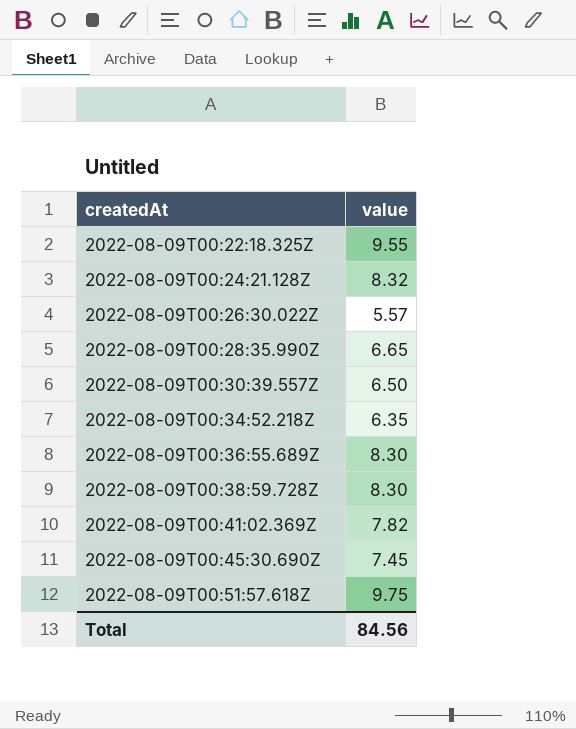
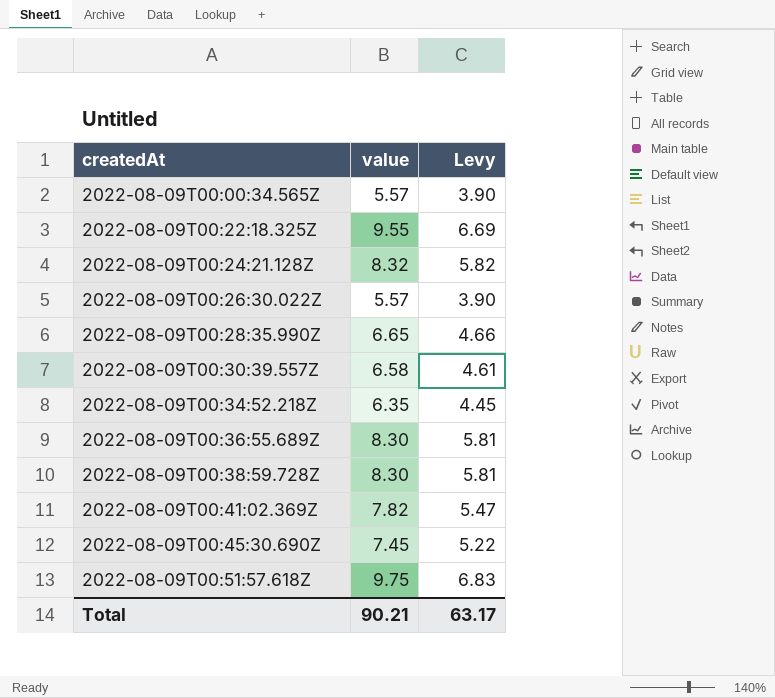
column Levy | formula: none -> [value] * 0.7
row 2022-08-09T00:00:34.565Z: none -> 5.57 | 3.90
2022-08-09T00:30:39.557Z | value: 6.50 -> 6.58
Total | value: 84.56 -> 90.21

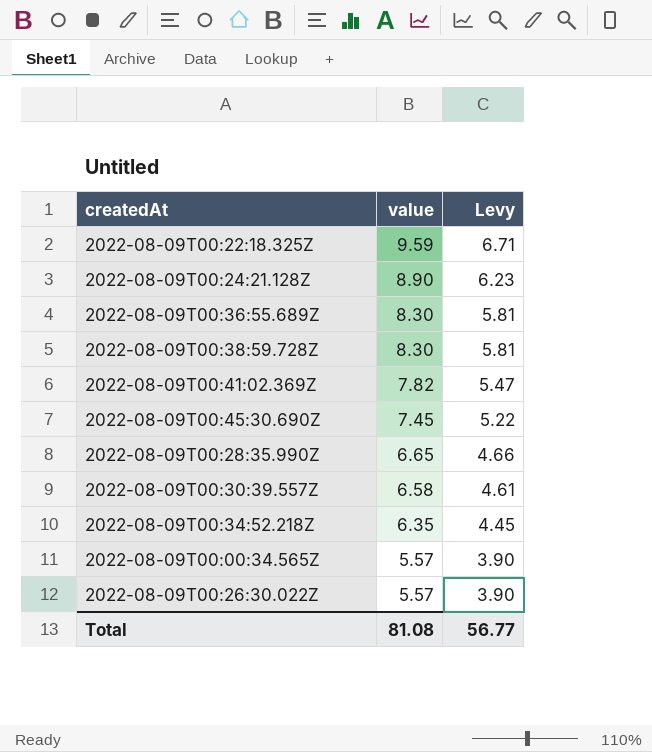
row order: createdAt ascending -> value descending
row 2022-08-09T00:51:57.618Z: 9.75 | 6.83 -> none
2022-08-09T00:22:18.325Z | value: 9.55 -> 9.59
2022-08-09T00:22:18.325Z | Levy: 6.69 -> 6.71
2022-08-09T00:24:21.128Z | value: 8.32 -> 8.90
2022-08-09T00:24:21.128Z | Levy: 5.82 -> 6.23
Total | value: 90.21 -> 81.08
Total | Levy: 63.17 -> 56.77

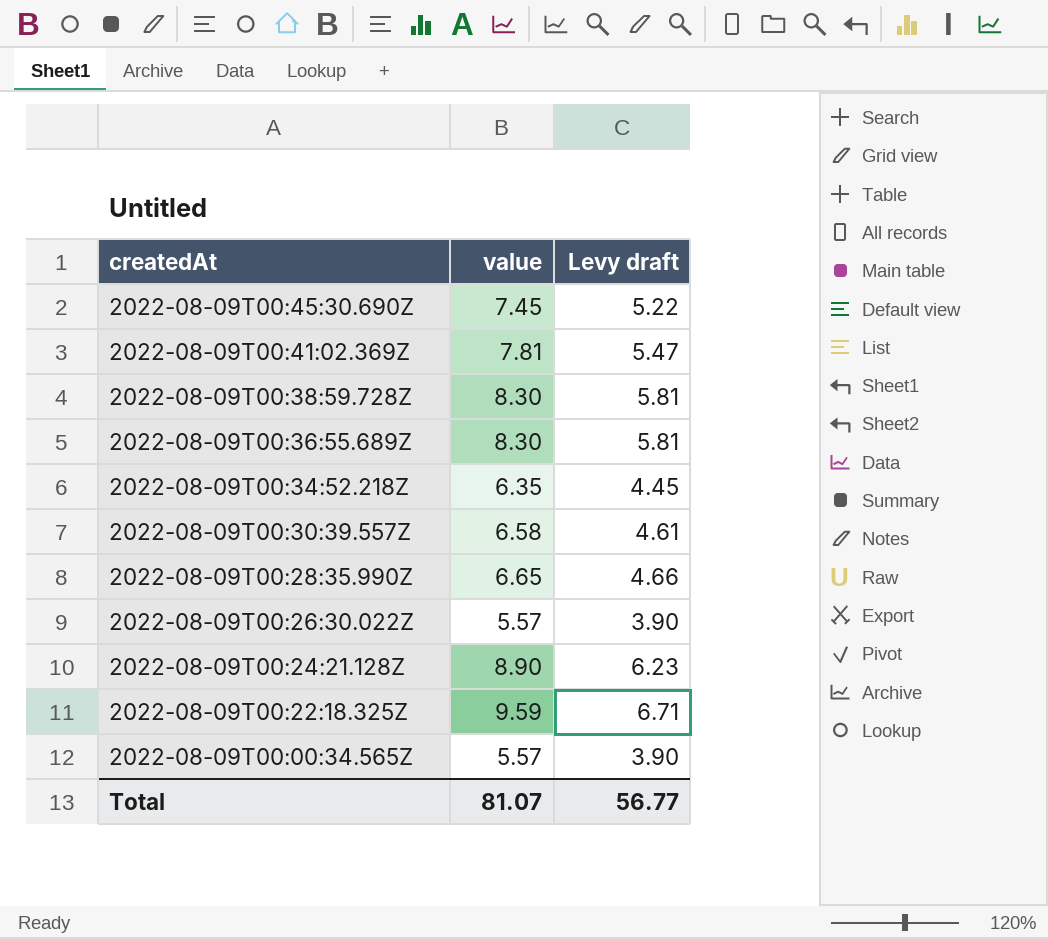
row order: value descending -> createdAt descending
column name: Levy -> Levy draft
2022-08-09T00:41:02.369Z | value: 7.82 -> 7.81
Total | value: 81.08 -> 81.07

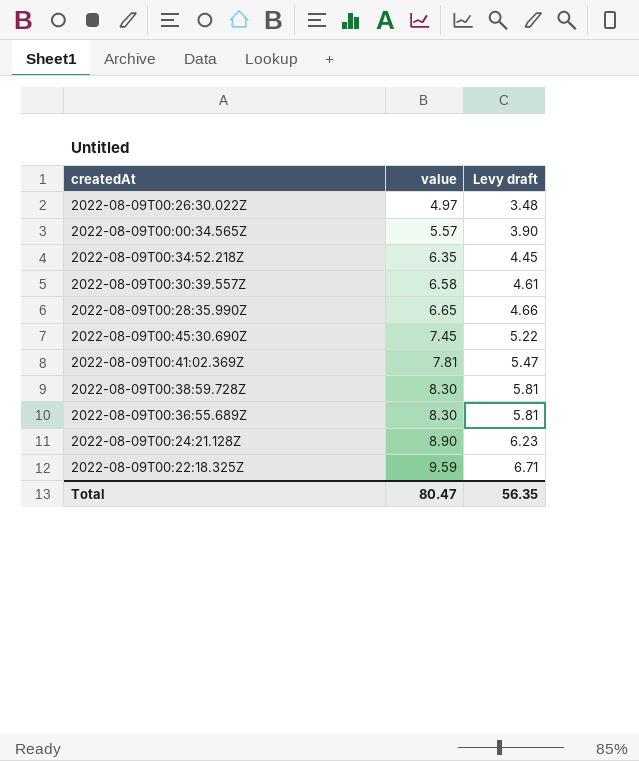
row order: createdAt descending -> value ascending
2022-08-09T00:26:30.022Z | value: 5.57 -> 4.97
2022-08-09T00:26:30.022Z | Levy draft: 3.90 -> 3.48
Total | value: 81.07 -> 80.47
Total | Levy draft: 56.77 -> 56.35

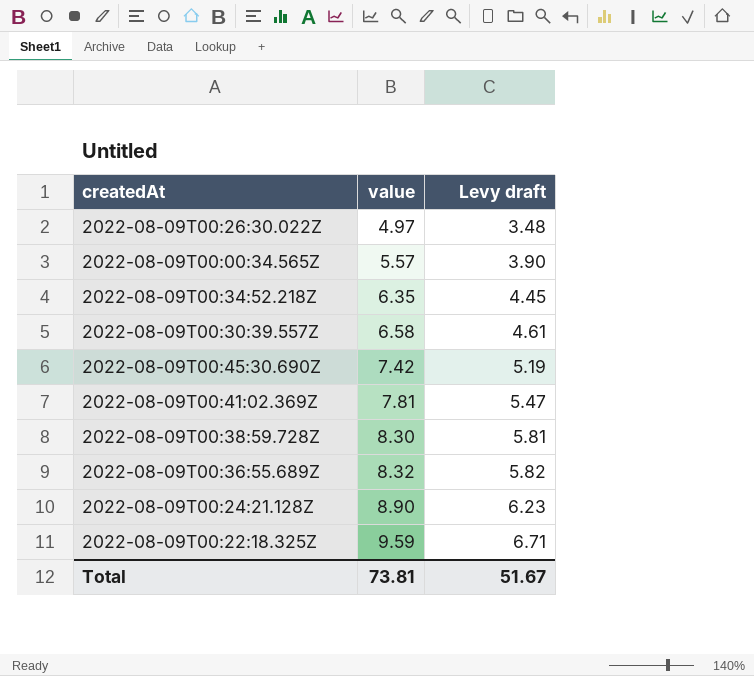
row 2022-08-09T00:28:35.990Z: 6.65 | 4.66 -> none
2022-08-09T00:45:30.690Z | value: 7.45 -> 7.42
2022-08-09T00:45:30.690Z | Levy draft: 5.22 -> 5.19
2022-08-09T00:36:55.689Z | value: 8.30 -> 8.32
2022-08-09T00:36:55.689Z | Levy draft: 5.81 -> 5.82
Total | value: 80.47 -> 73.81
Total | Levy draft: 56.35 -> 51.67

